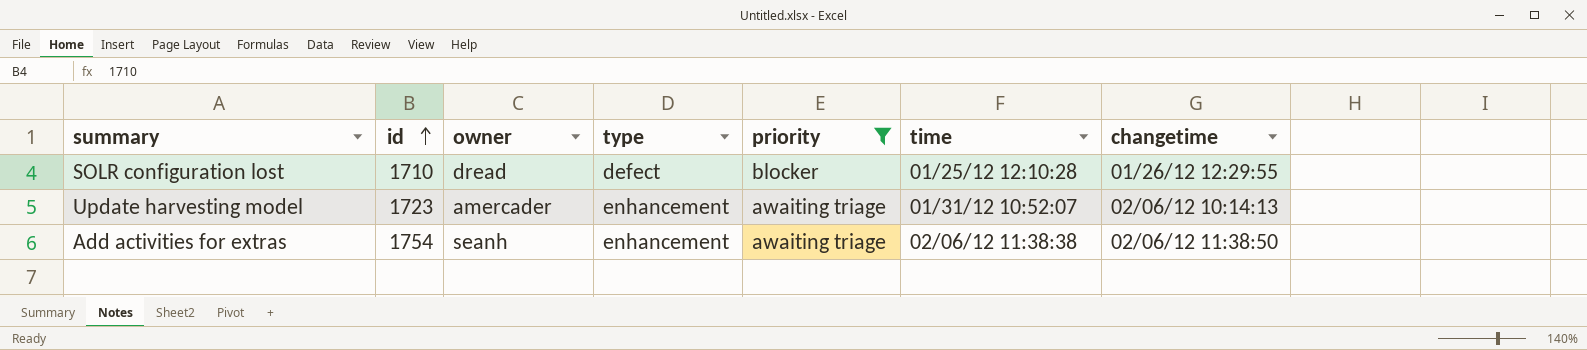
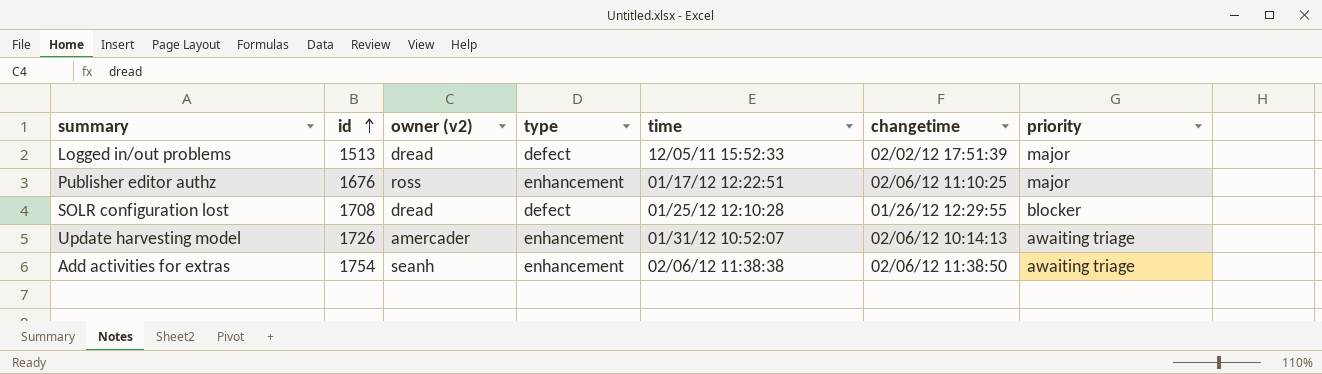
filter: priority != major -> none
column name: owner -> owner (v2)
column priority | position: 5 -> 7
SOLR configuration lost | id: 1710 -> 1708
Update harvesting model | id: 1723 -> 1726

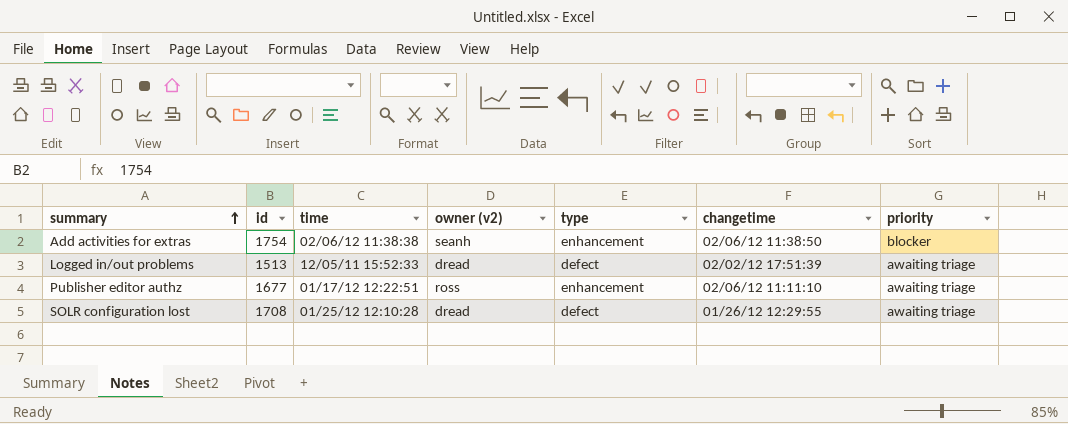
row order: id ascending -> summary ascending
column time | position: 5 -> 3
row Update harvesting model: 1726 | amercader | enhancement | 01/31/12 10:52:07 | 02/06/12 10:14:13 | awaiting triage -> none
Add activities for extras | priority: awaiting triage -> blocker
Logged in/out problems | priority: major -> awaiting triage
Publisher editor authz | id: 1676 -> 1677
Publisher editor authz | changetime: 02/06/12 11:10:25 -> 02/06/12 11:11:10
Publisher editor authz | priority: major -> awaiting triage
SOLR configuration lost | priority: blocker -> awaiting triage

